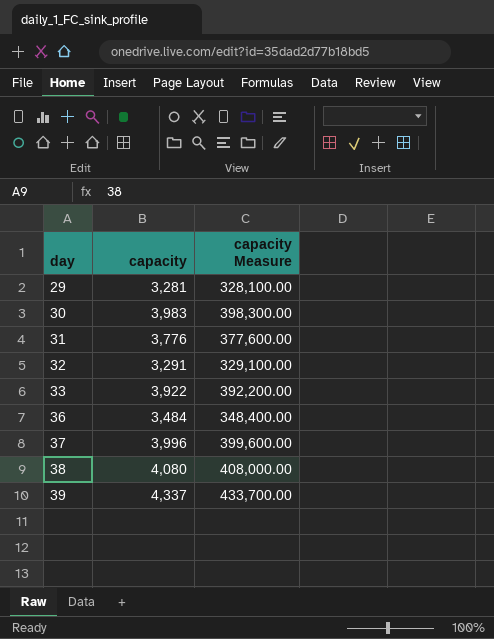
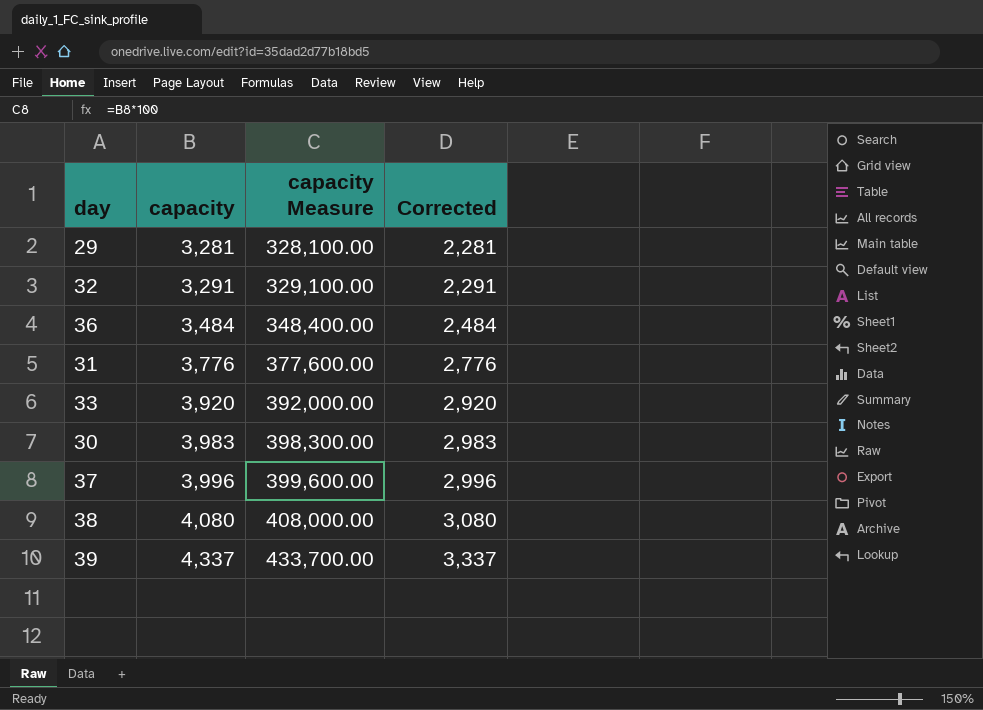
row order: day ascending -> capacity ascending
column Corrected | formula: none -> [capacity] - 1000
33 | capacity: 3,922 -> 3,920
33 | capacity Measure: 392,200.00 -> 392,000.00

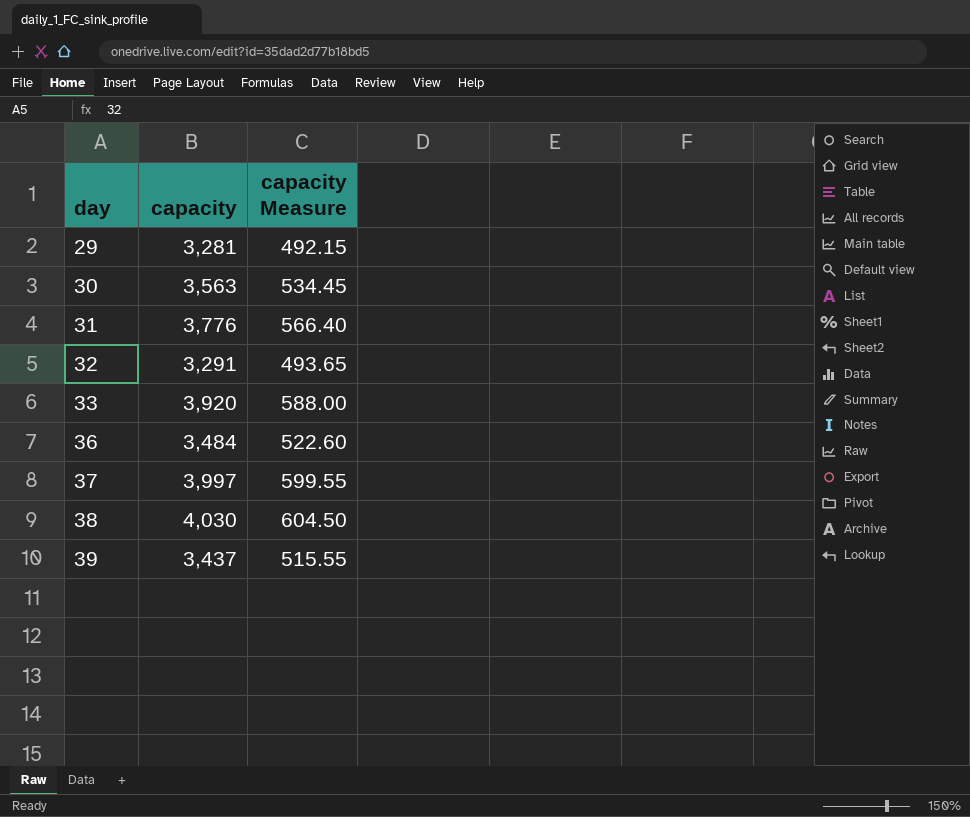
row order: capacity ascending -> day ascending
column Corrected | formula: [capacity] - 1000 -> none
column capacity Measure | formula: [capacity] * 100 -> [capacity] * 0.15
30 | capacity: 3,983 -> 3,563
37 | capacity: 3,996 -> 3,997
38 | capacity: 4,080 -> 4,030
39 | capacity: 4,337 -> 3,437

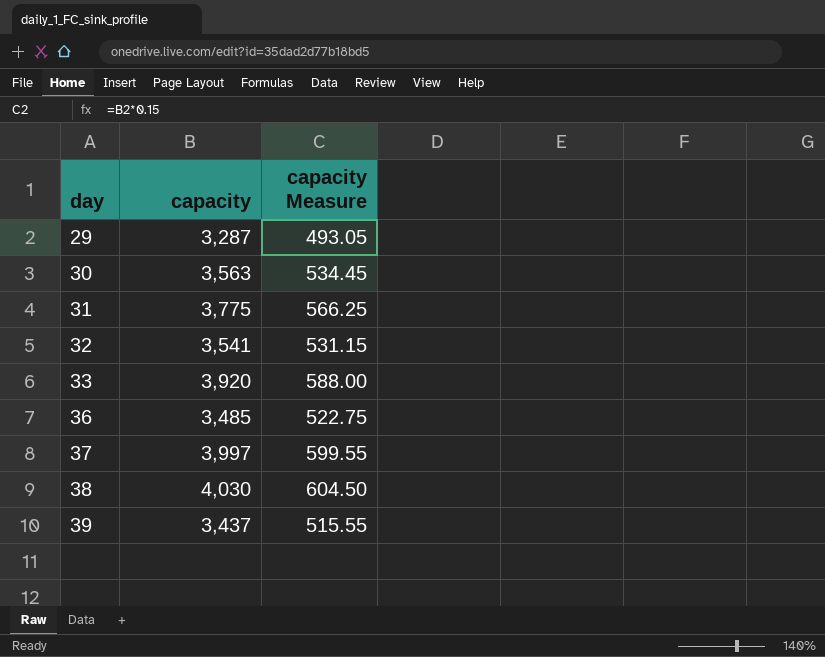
29 | capacity: 3,281 -> 3,287
29 | capacity Measure: 492.15 -> 493.05
31 | capacity: 3,776 -> 3,775
31 | capacity Measure: 566.40 -> 566.25
32 | capacity: 3,291 -> 3,541
32 | capacity Measure: 493.65 -> 531.15
36 | capacity: 3,484 -> 3,485
36 | capacity Measure: 522.60 -> 522.75

